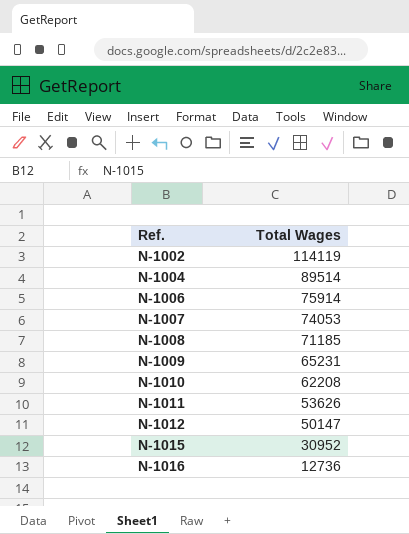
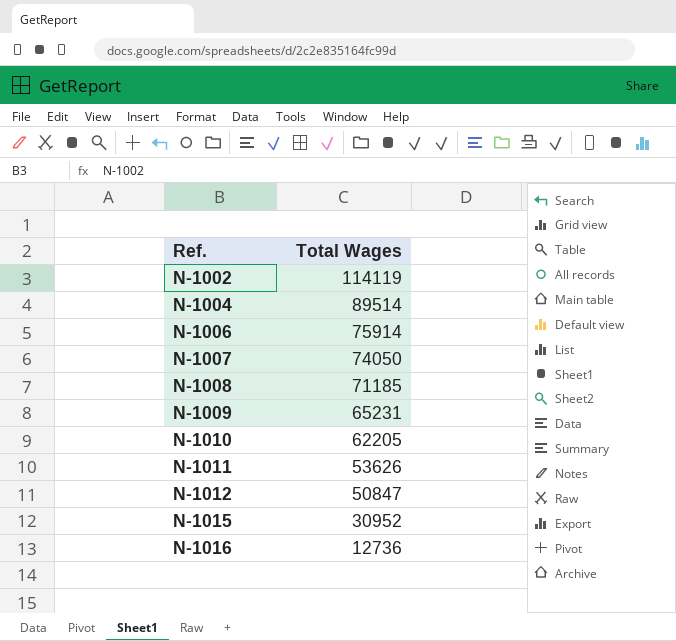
N-1007 | Total Wages: 74053 -> 74050
N-1010 | Total Wages: 62208 -> 62205
N-1012 | Total Wages: 50147 -> 50847

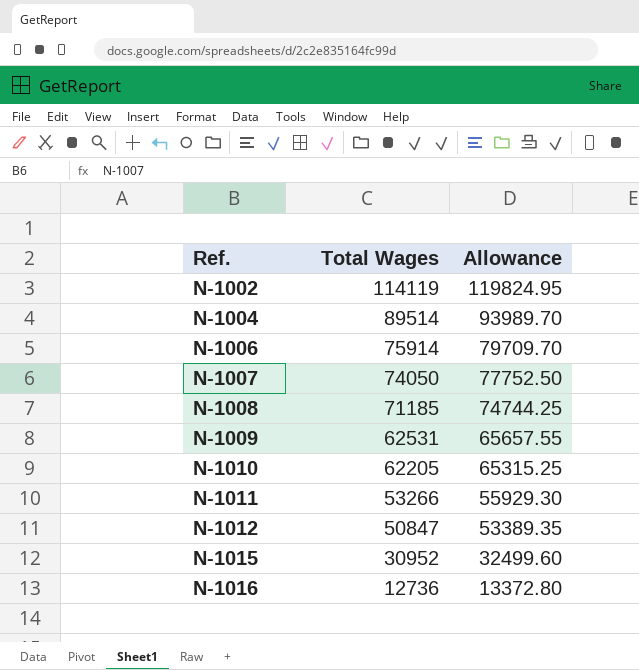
column Allowance | formula: none -> [Total Wages] * 1.05
N-1009 | Total Wages: 65231 -> 62531
N-1011 | Total Wages: 53626 -> 53266

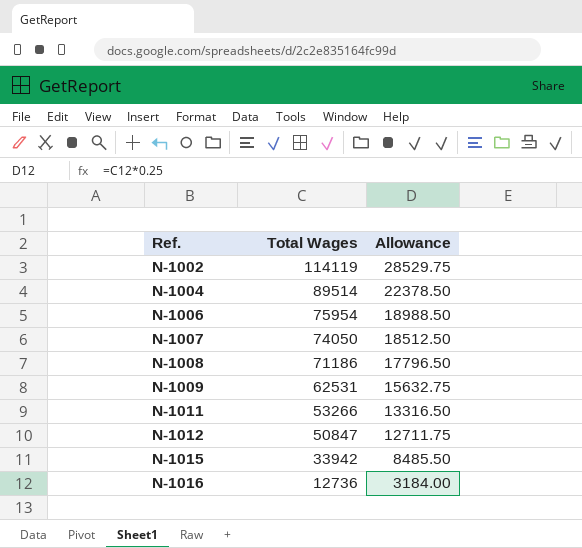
column Allowance | formula: [Total Wages] * 1.05 -> [Total Wages] * 0.25
row N-1010: 62205 | 65315.25 -> none
N-1006 | Total Wages: 75914 -> 75954
N-1008 | Total Wages: 71185 -> 71186
N-1015 | Total Wages: 30952 -> 33942

